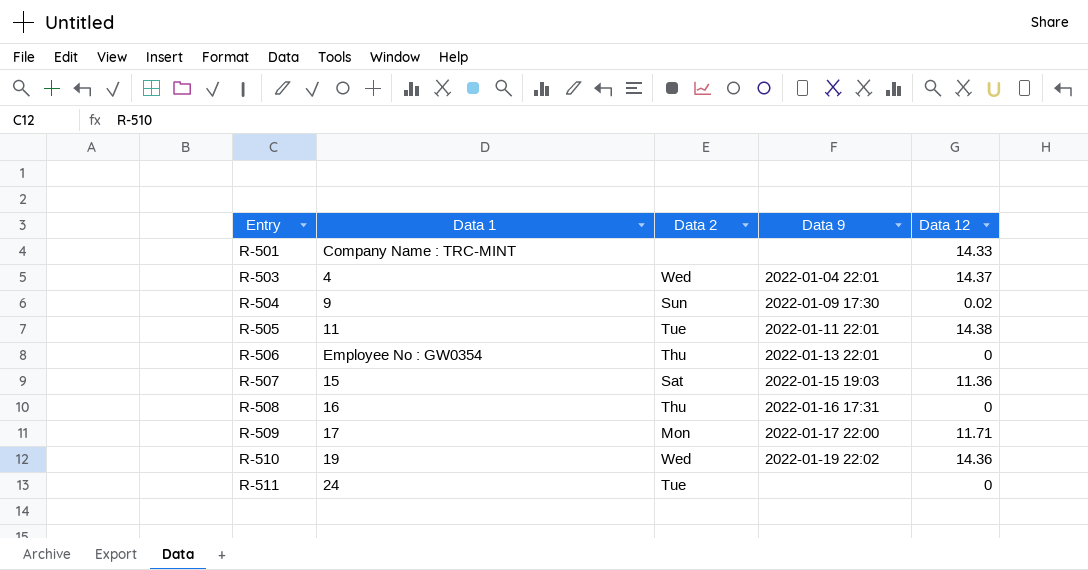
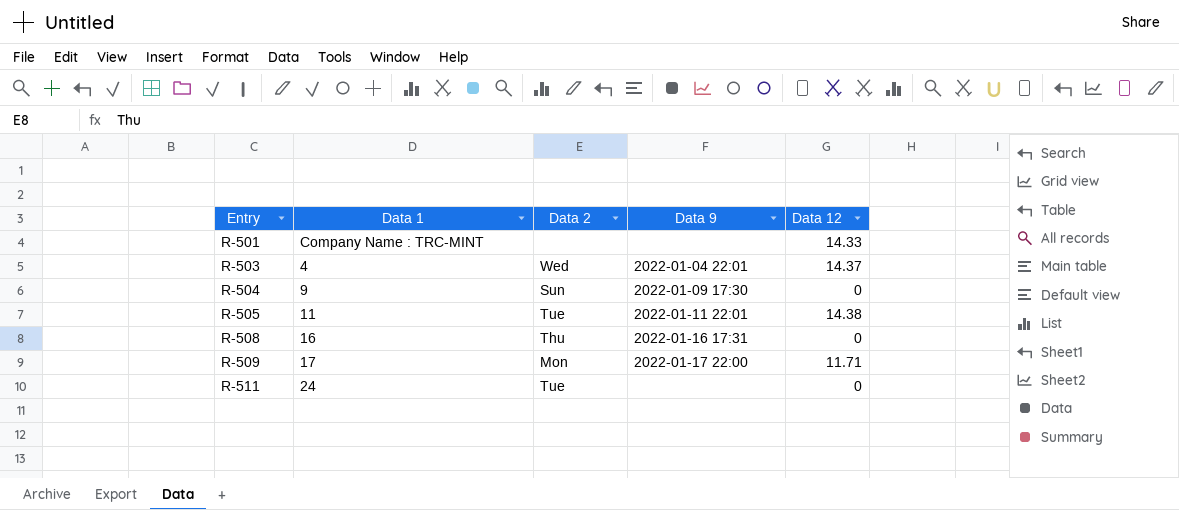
row R-506: Employee No : GW0354 | Thu | 2022-01-13 22:01 | 0 -> none
row R-507: 15 | Sat | 2022-01-15 19:03 | 11.36 -> none
row R-510: 19 | Wed | 2022-01-19 22:02 | 14.36 -> none
R-504 | Data 12: 0.02 -> 0

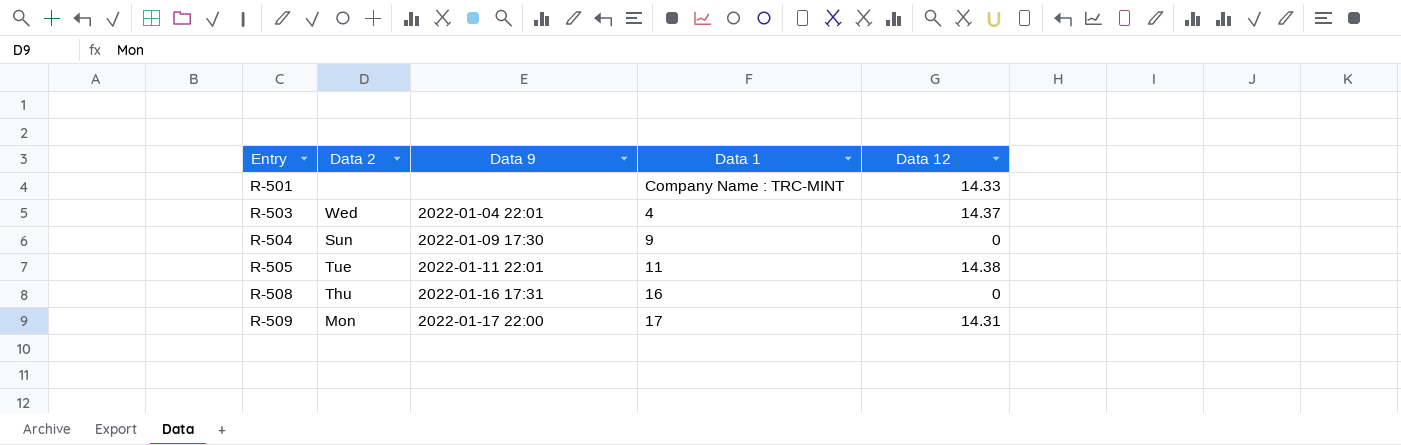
column Data 1 | position: 2 -> 4
row R-511: 24 | Tue | none | 0 -> none
R-509 | Data 12: 11.71 -> 14.31

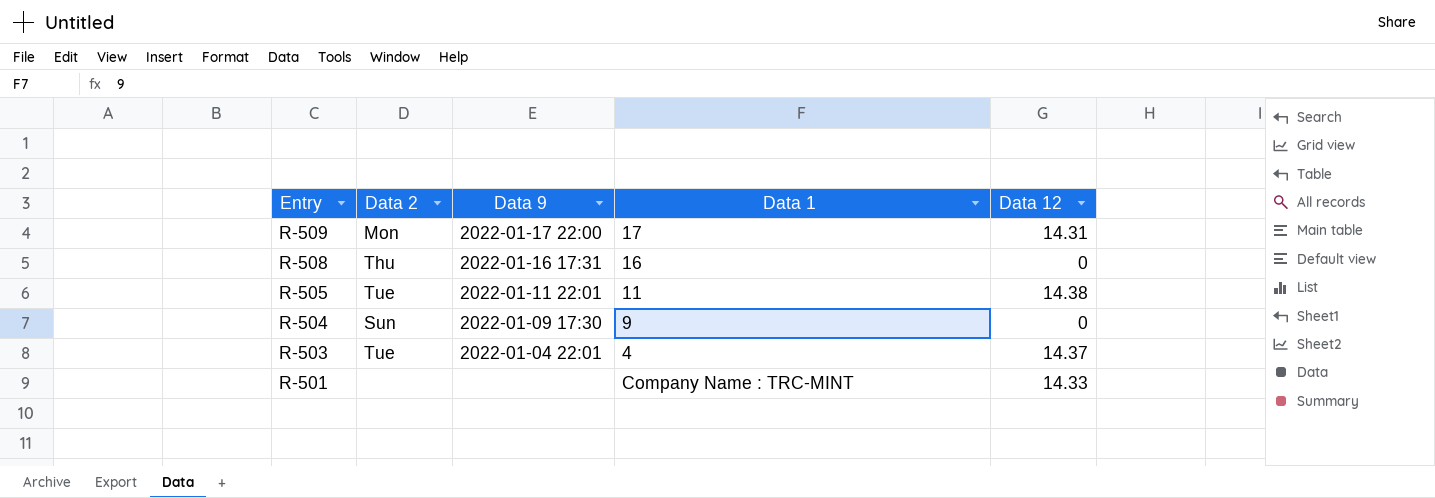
row order: Entry ascending -> Entry descending
R-503 | Data 2: Wed -> Tue

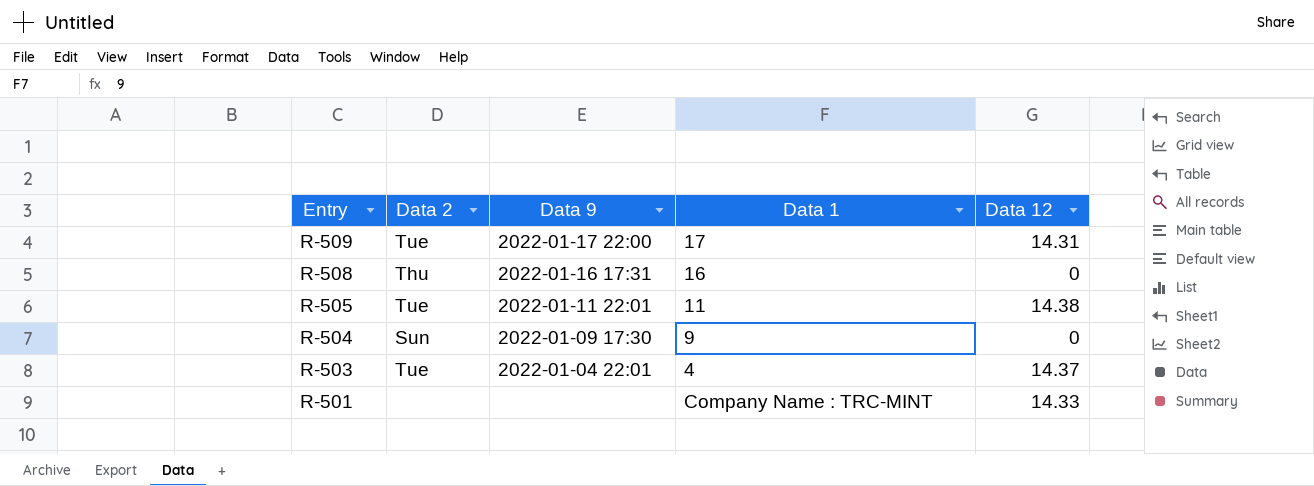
R-509 | Data 2: Mon -> Tue

